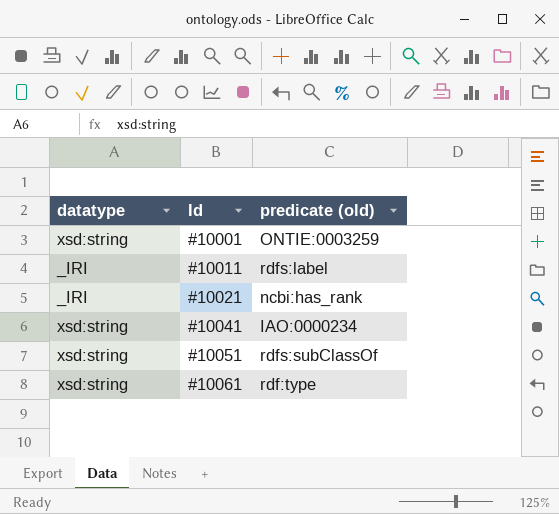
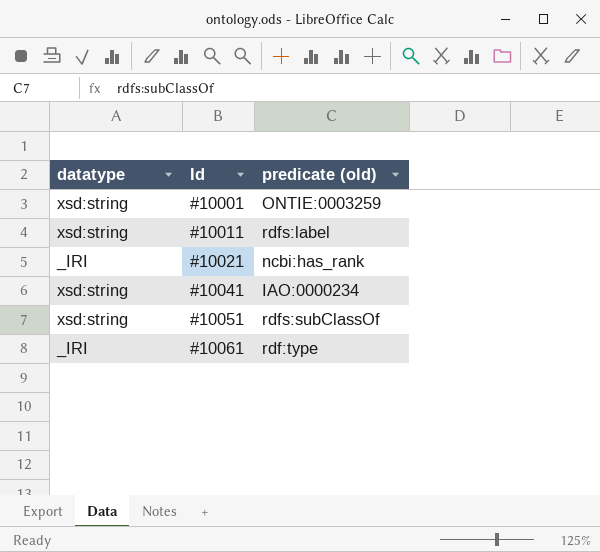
#10011 | datatype: _IRI -> xsd:string
#10061 | datatype: xsd:string -> _IRI

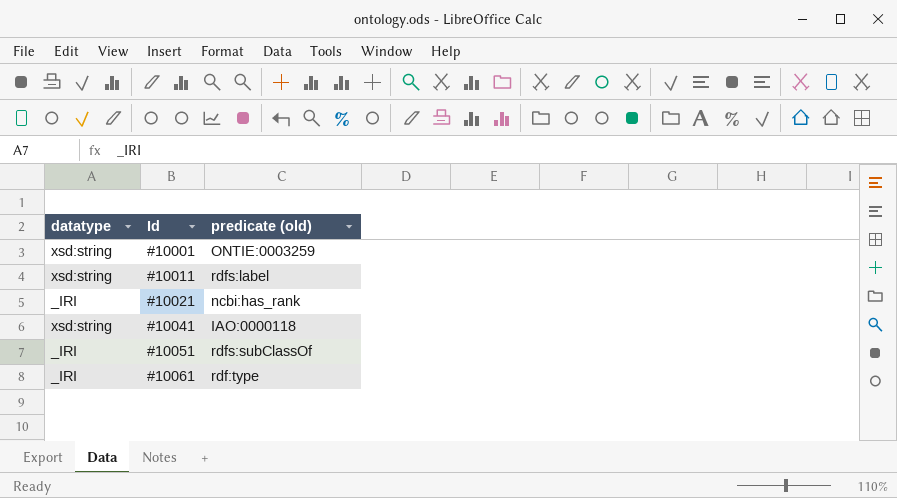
#10041 | predicate (old): IAO:0000234 -> IAO:0000118
#10051 | datatype: xsd:string -> _IRI

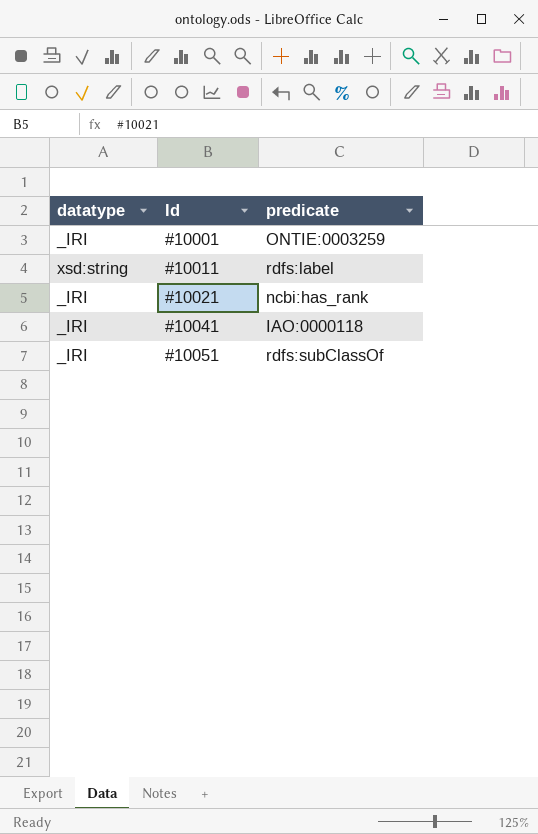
column name: predicate (old) -> predicate
row #10061: _IRI | rdf:type -> none
#10001 | datatype: xsd:string -> _IRI
#10041 | datatype: xsd:string -> _IRI

